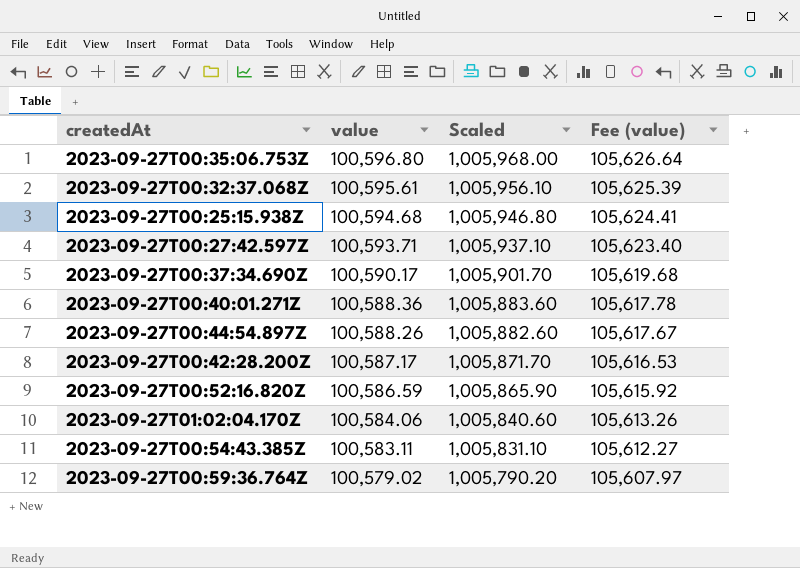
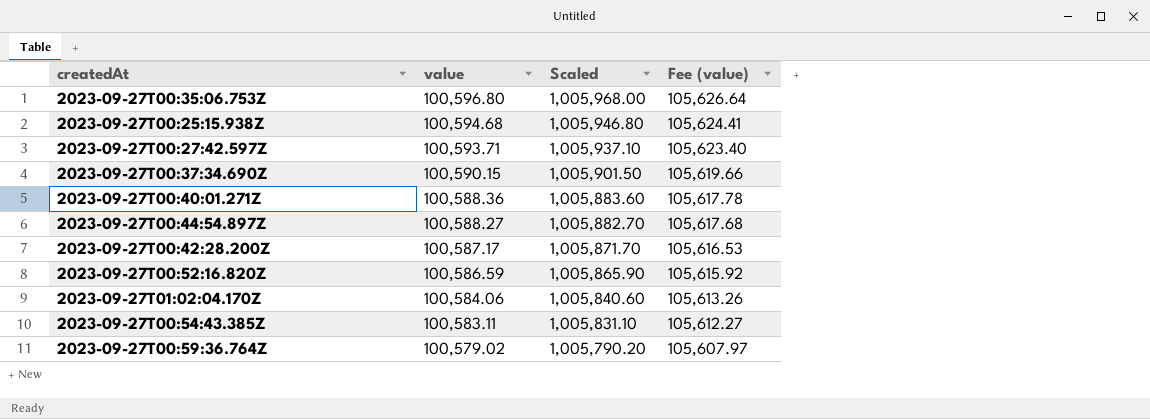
row 2023-09-27T00:32:37.068Z: 100,595.61 | 1,005,956.10 | 105,625.39 -> none
2023-09-27T00:37:34.690Z | value: 100,590.17 -> 100,590.15
2023-09-27T00:37:34.690Z | Scaled: 1,005,901.70 -> 1,005,901.50
2023-09-27T00:37:34.690Z | Fee (value): 105,619.68 -> 105,619.66
2023-09-27T00:44:54.897Z | value: 100,588.26 -> 100,588.27
2023-09-27T00:44:54.897Z | Scaled: 1,005,882.60 -> 1,005,882.70
2023-09-27T00:44:54.897Z | Fee (value): 105,617.67 -> 105,617.68

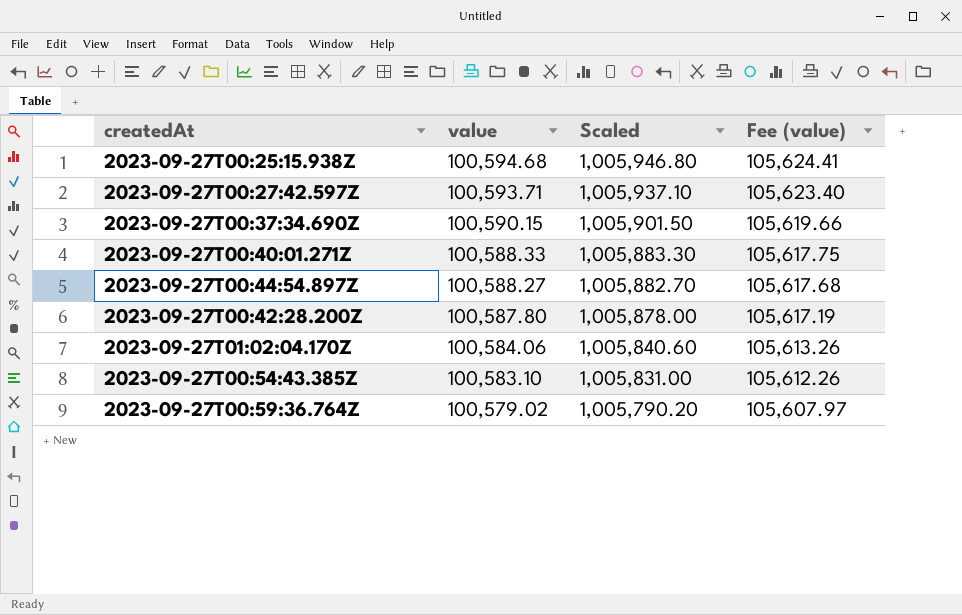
row 2023-09-27T00:35:06.753Z: 100,596.80 | 1,005,968.00 | 105,626.64 -> none
row 2023-09-27T00:52:16.820Z: 100,586.59 | 1,005,865.90 | 105,615.92 -> none
2023-09-27T00:40:01.271Z | value: 100,588.36 -> 100,588.33
2023-09-27T00:40:01.271Z | Scaled: 1,005,883.60 -> 1,005,883.30
2023-09-27T00:40:01.271Z | Fee (value): 105,617.78 -> 105,617.75
2023-09-27T00:42:28.200Z | value: 100,587.17 -> 100,587.80
2023-09-27T00:42:28.200Z | Scaled: 1,005,871.70 -> 1,005,878.00
2023-09-27T00:42:28.200Z | Fee (value): 105,616.53 -> 105,617.19
2023-09-27T00:54:43.385Z | value: 100,583.11 -> 100,583.10
2023-09-27T00:54:43.385Z | Scaled: 1,005,831.10 -> 1,005,831.00
2023-09-27T00:54:43.385Z | Fee (value): 105,612.27 -> 105,612.26

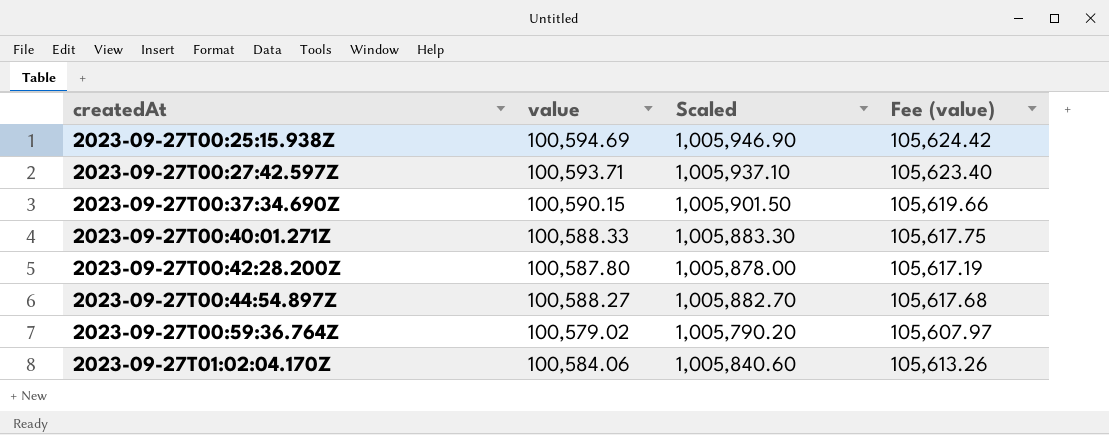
row order: value descending -> createdAt ascending
row 2023-09-27T00:54:43.385Z: 100,583.10 | 1,005,831.00 | 105,612.26 -> none
2023-09-27T00:25:15.938Z | value: 100,594.68 -> 100,594.69
2023-09-27T00:25:15.938Z | Scaled: 1,005,946.80 -> 1,005,946.90
2023-09-27T00:25:15.938Z | Fee (value): 105,624.41 -> 105,624.42

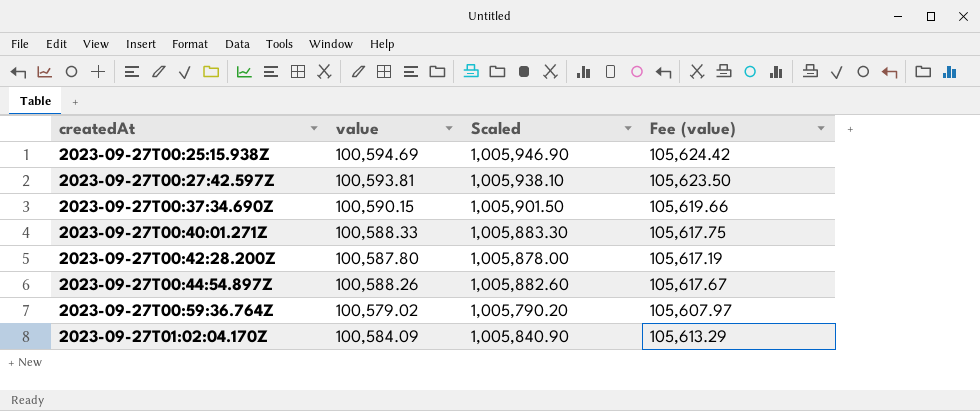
2023-09-27T00:27:42.597Z | value: 100,593.71 -> 100,593.81
2023-09-27T00:27:42.597Z | Scaled: 1,005,937.10 -> 1,005,938.10
2023-09-27T00:27:42.597Z | Fee (value): 105,623.40 -> 105,623.50
2023-09-27T00:44:54.897Z | value: 100,588.27 -> 100,588.26
2023-09-27T00:44:54.897Z | Scaled: 1,005,882.70 -> 1,005,882.60
2023-09-27T00:44:54.897Z | Fee (value): 105,617.68 -> 105,617.67
2023-09-27T01:02:04.170Z | value: 100,584.06 -> 100,584.09
2023-09-27T01:02:04.170Z | Scaled: 1,005,840.60 -> 1,005,840.90
2023-09-27T01:02:04.170Z | Fee (value): 105,613.26 -> 105,613.29

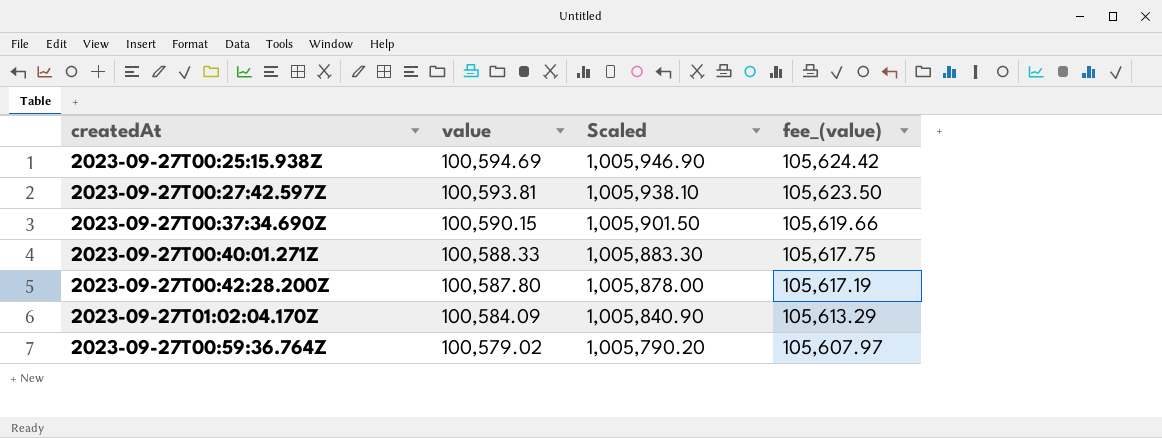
row order: createdAt ascending -> value descending
column name: Fee (value) -> fee_(value)
row 2023-09-27T00:44:54.897Z: 100,588.26 | 1,005,882.60 | 105,617.67 -> none

